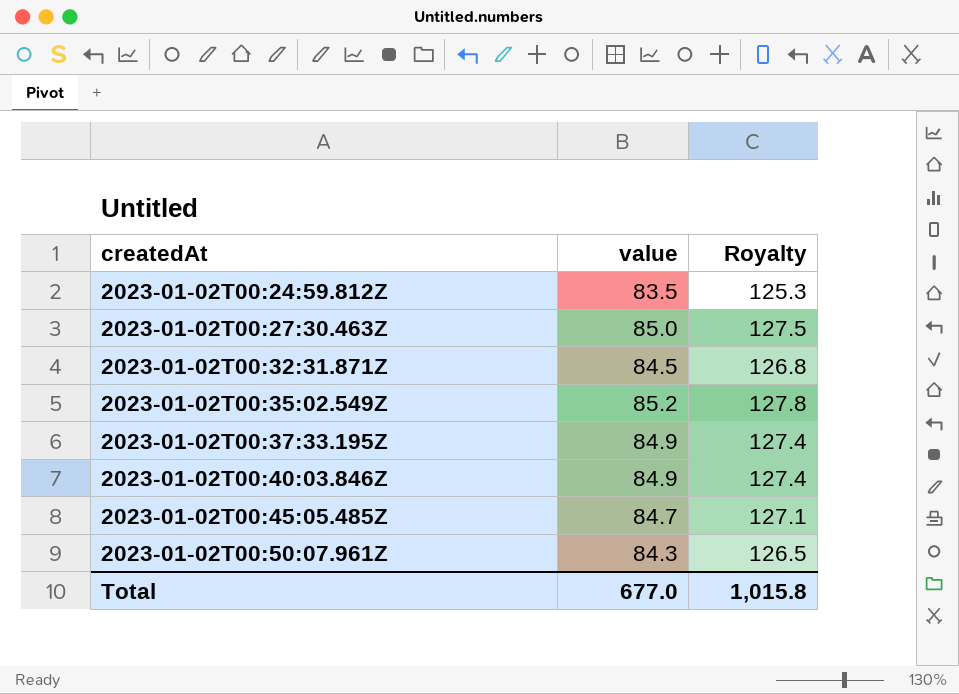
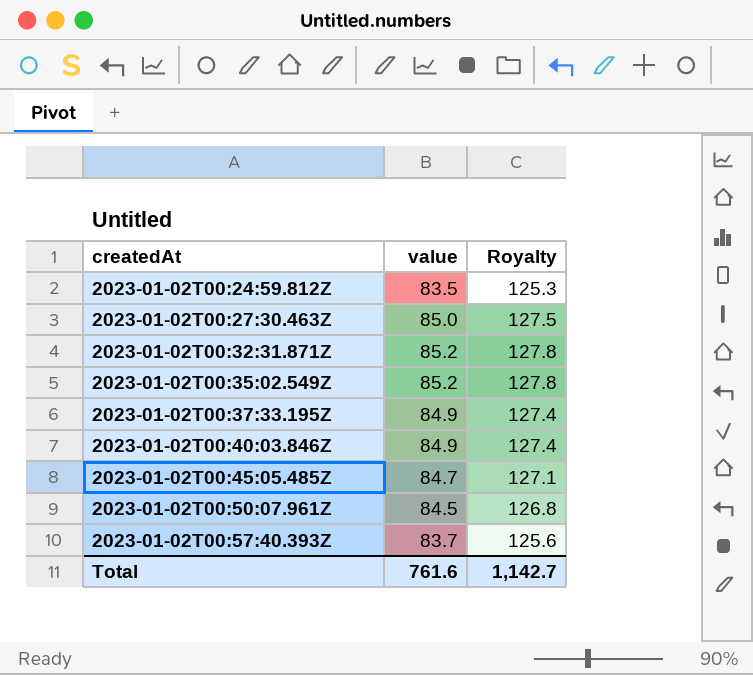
2023-01-02T00:32:31.871Z | value: 84.5 -> 85.2
2023-01-02T00:32:31.871Z | Royalty: 126.8 -> 127.8
2023-01-02T00:50:07.961Z | value: 84.3 -> 84.5
2023-01-02T00:50:07.961Z | Royalty: 126.5 -> 126.8
row 2023-01-02T00:57:40.393Z: none -> 83.7 | 125.6
Total | value: 677.0 -> 761.6
Total | Royalty: 1,015.8 -> 1,142.7

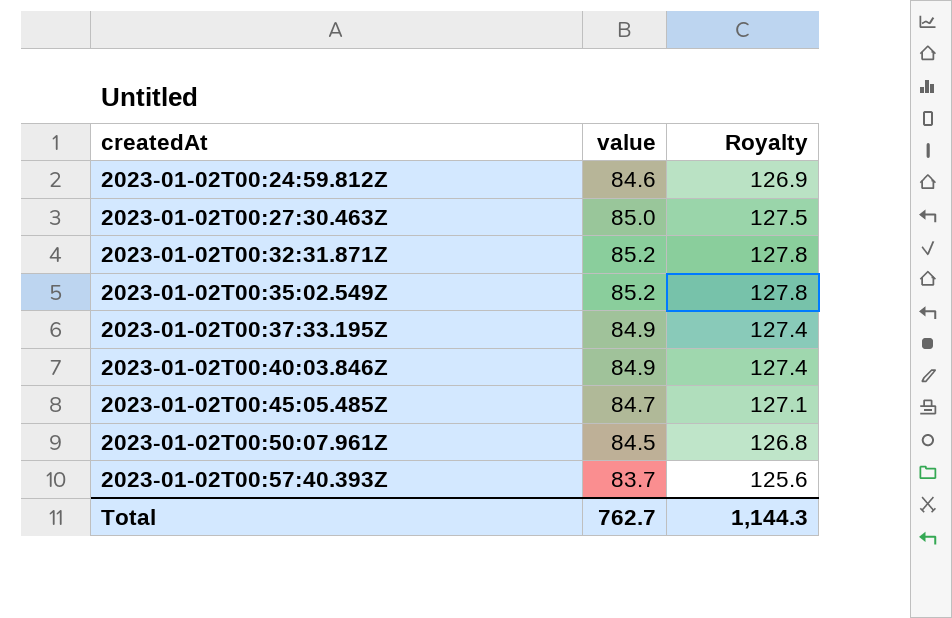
2023-01-02T00:24:59.812Z | value: 83.5 -> 84.6
2023-01-02T00:24:59.812Z | Royalty: 125.3 -> 126.9
Total | value: 761.6 -> 762.7
Total | Royalty: 1,142.7 -> 1,144.3

